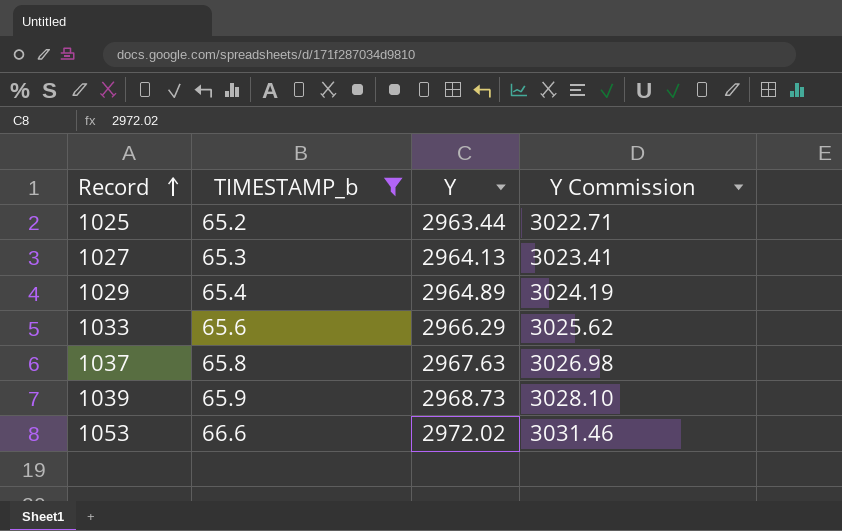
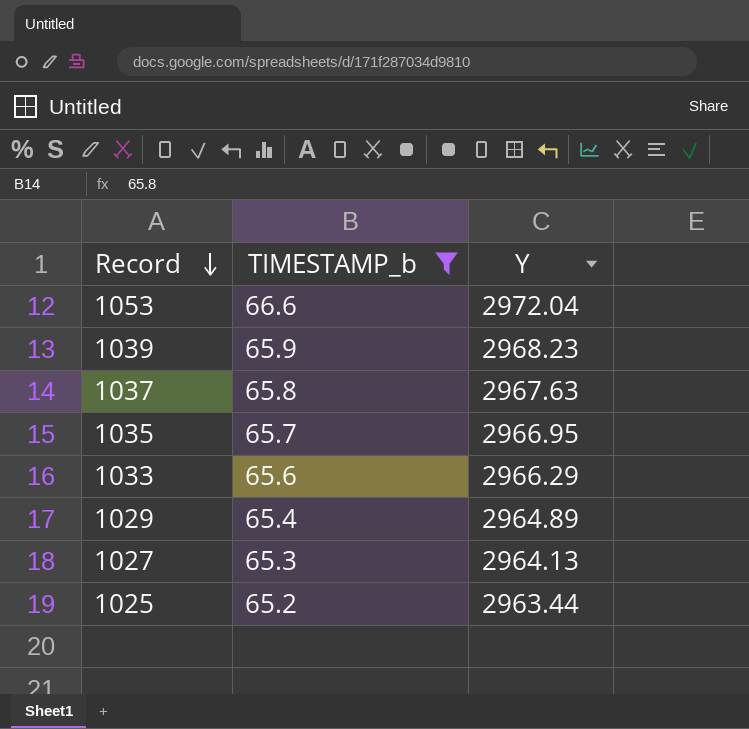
row order: Record ascending -> Record descending
column Y Commission | formula: [Y] * 1.02 -> none
1053 | Y: 2972.02 -> 2972.04
1039 | Y: 2968.73 -> 2968.23
row 1035: none -> 65.7 | 2966.95

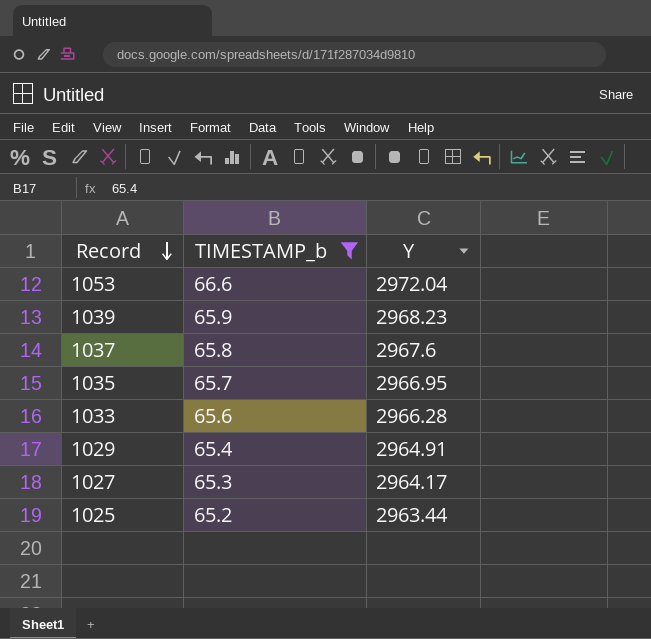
1037 | Y: 2967.63 -> 2967.6
1033 | Y: 2966.29 -> 2966.28
1029 | Y: 2964.89 -> 2964.91
1027 | Y: 2964.13 -> 2964.17

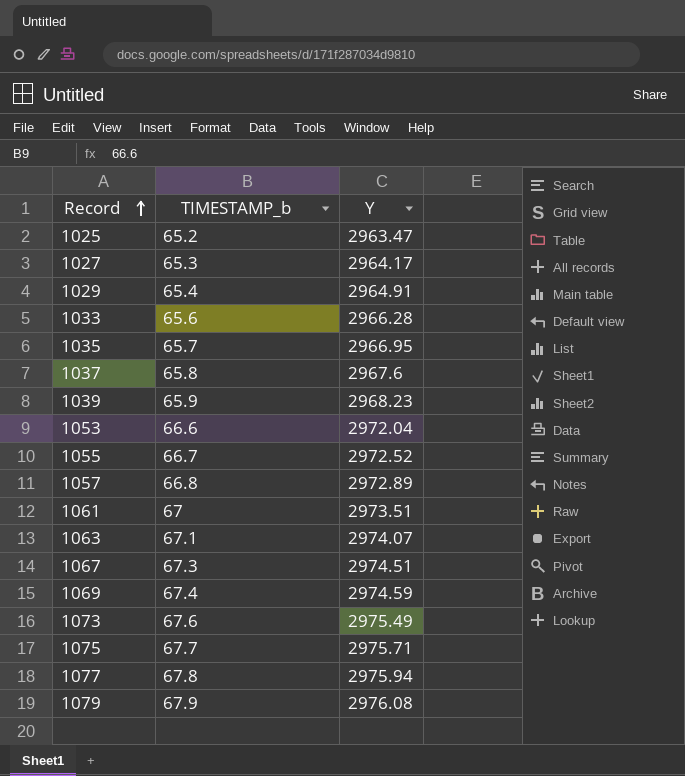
filter: TIMESTAMP_b <= 66.6 -> none
row order: Record descending -> Record ascending
1025 | Y: 2963.44 -> 2963.47

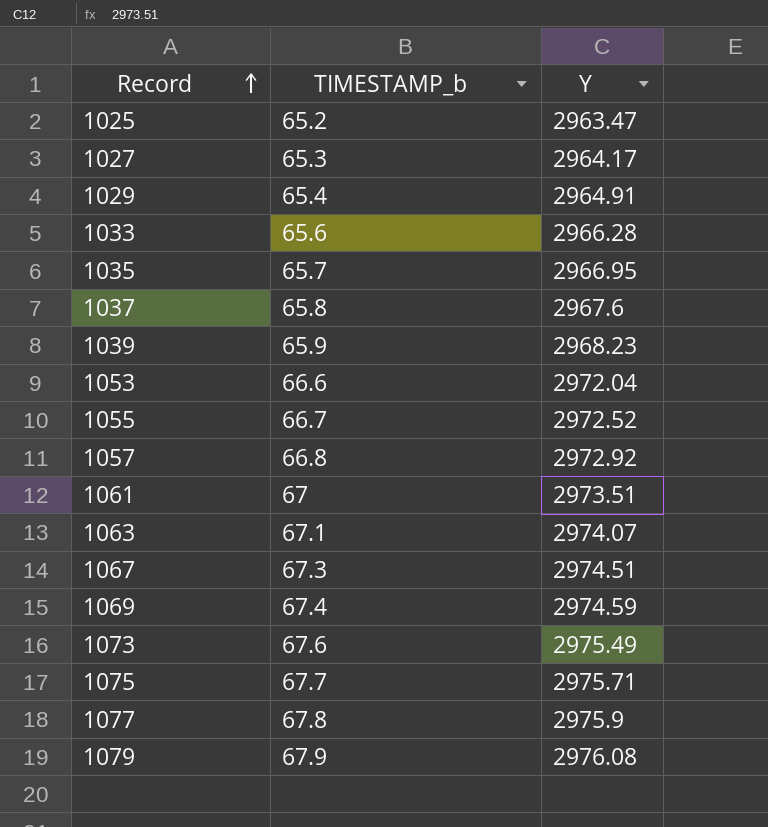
1057 | Y: 2972.89 -> 2972.92
1077 | Y: 2975.94 -> 2975.9

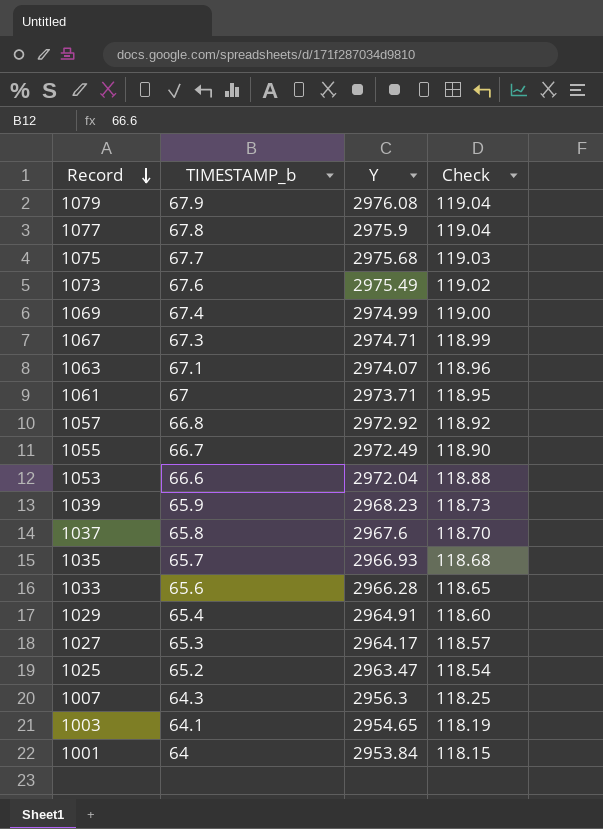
row order: Record ascending -> Record descending
column Check | formula: none -> [Y] * 0.04
1075 | Y: 2975.71 -> 2975.68
1069 | Y: 2974.59 -> 2974.99
1067 | Y: 2974.51 -> 2974.71
1061 | Y: 2973.51 -> 2973.71
1055 | Y: 2972.52 -> 2972.49
1035 | Y: 2966.95 -> 2966.93
row 1007: none -> 64.3 | 2956.3 | 118.25
row 1003: none -> 64.1 | 2954.65 | 118.19
row 1001: none -> 64 | 2953.84 | 118.15

